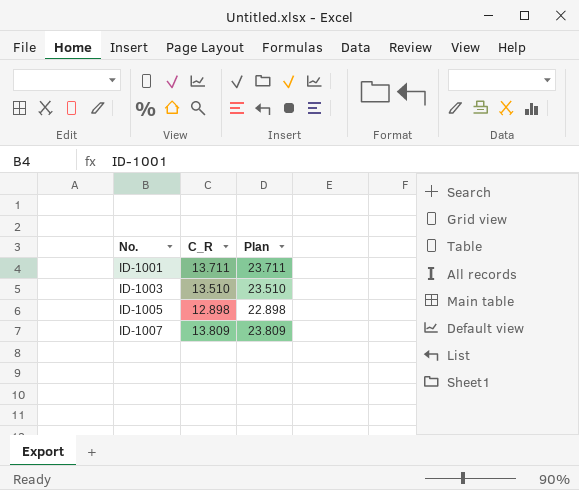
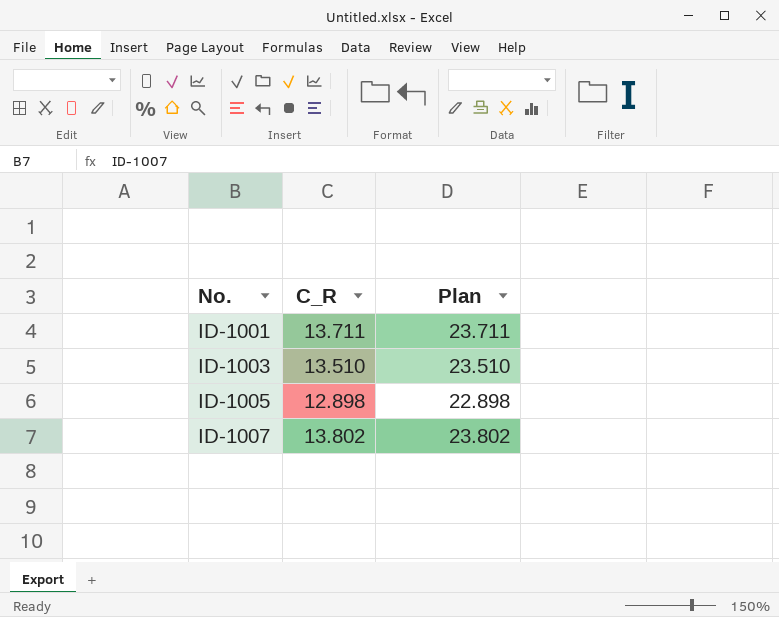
ID-1007 | C_R: 13.809 -> 13.802
ID-1007 | Plan: 23.809 -> 23.802

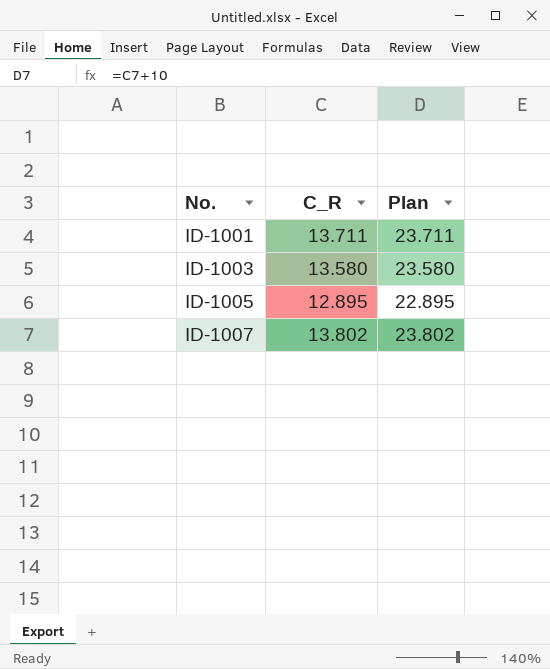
ID-1003 | C_R: 13.510 -> 13.580
ID-1003 | Plan: 23.510 -> 23.580
ID-1005 | C_R: 12.898 -> 12.895
ID-1005 | Plan: 22.898 -> 22.895

